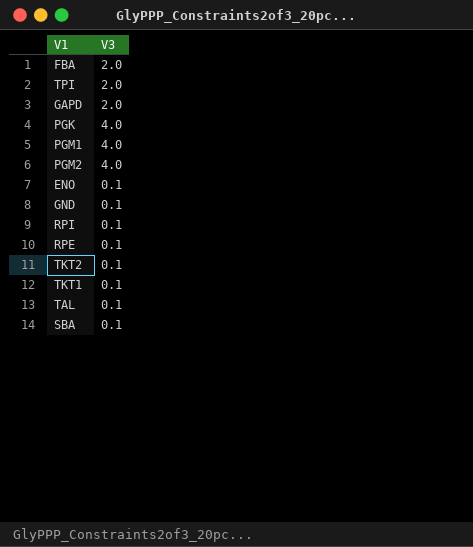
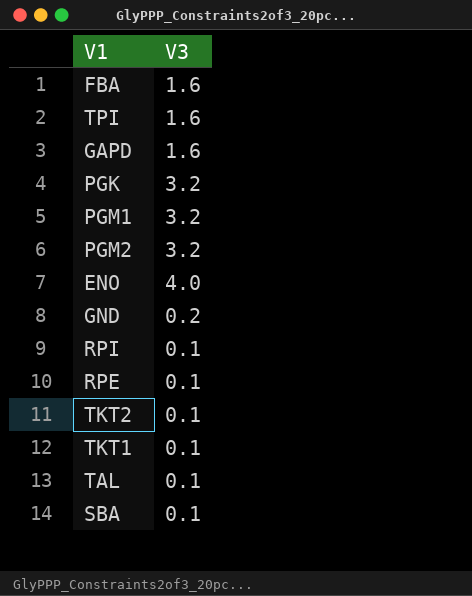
FBA | V3: 2.0 -> 1.6
TPI | V3: 2.0 -> 1.6
GAPD | V3: 2.0 -> 1.6
PGK | V3: 4.0 -> 3.2
PGM1 | V3: 4.0 -> 3.2
PGM2 | V3: 4.0 -> 3.2
ENO | V3: 0.1 -> 4.0
GND | V3: 0.1 -> 0.2

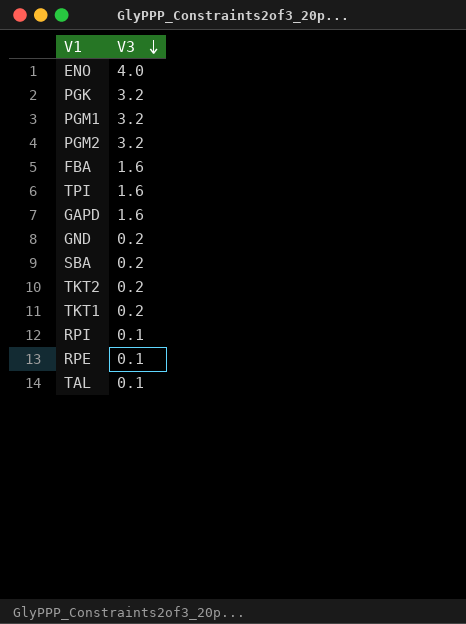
row order: none -> V3 descending
SBA | V3: 0.1 -> 0.2
TKT2 | V3: 0.1 -> 0.2
TKT1 | V3: 0.1 -> 0.2

